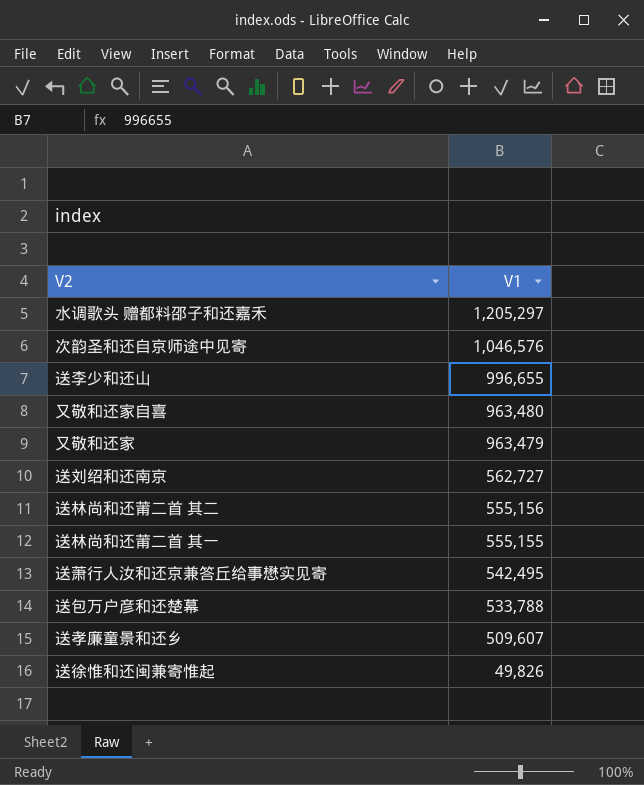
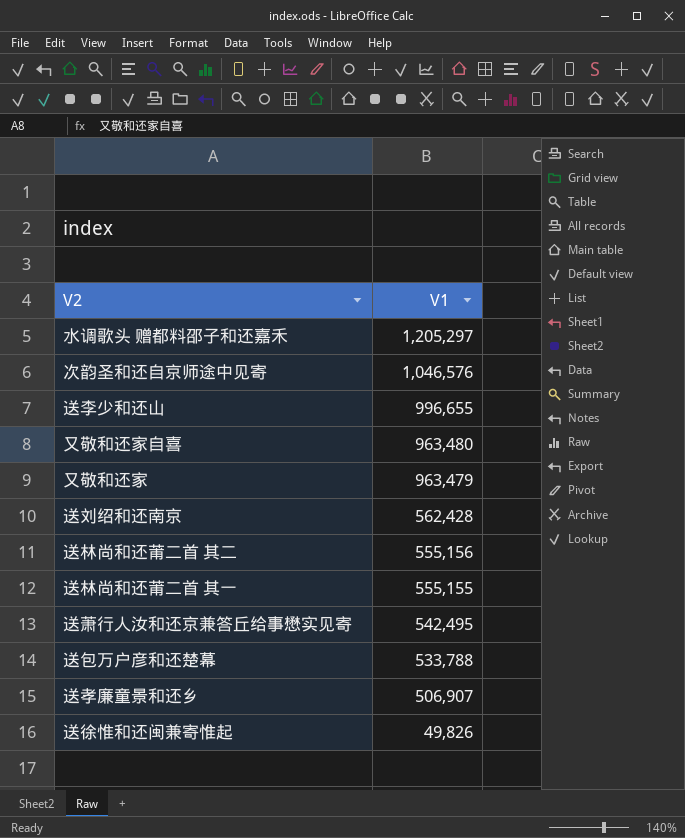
送刘绍和还南京 | V1: 562,727 -> 562,428
送孝廉童景和还乡 | V1: 509,607 -> 506,907

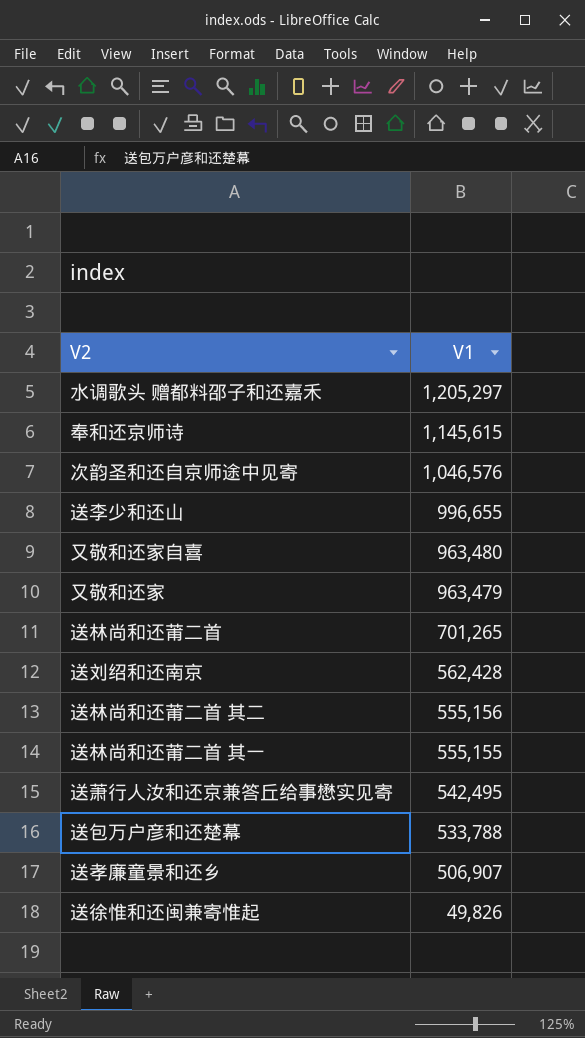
row 奉和还京师诗: none -> 1,145,615
row 送林尚和还莆二首: none -> 701,265

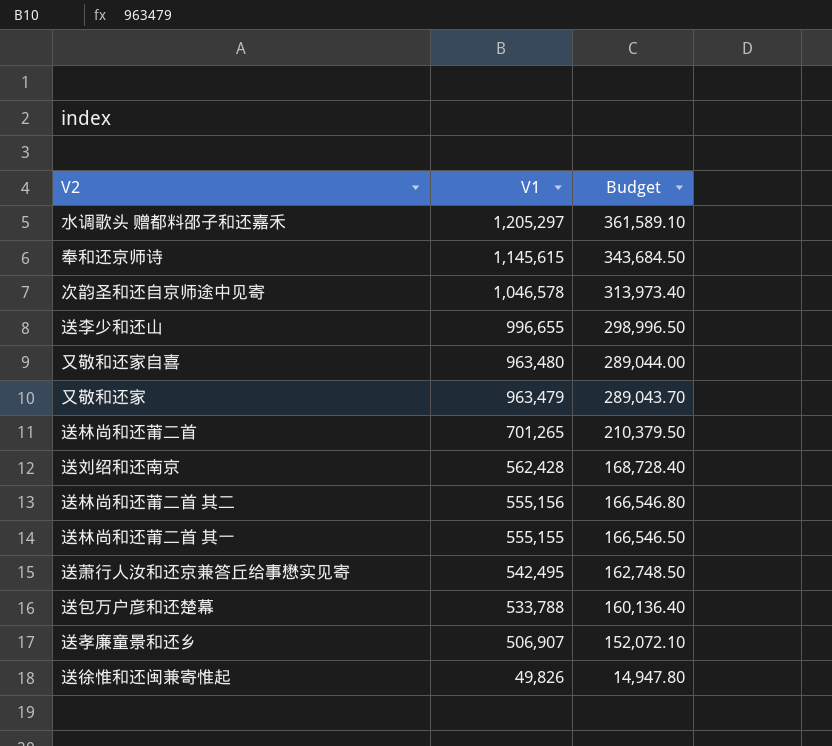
column Budget | formula: none -> [V1] * 0.3
次韵圣和还自京师途中见寄 | V1: 1,046,576 -> 1,046,578

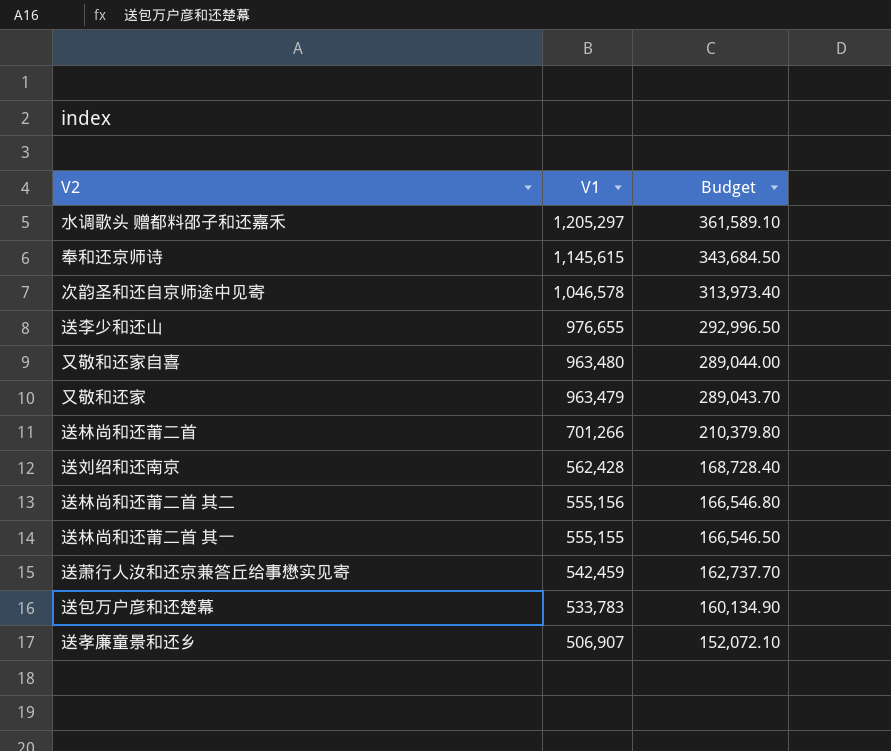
row 送徐惟和还闽兼寄惟起: 49,826 | 14,947.80 -> none
送李少和还山 | V1: 996,655 -> 976,655
送李少和还山 | Budget: 298,996.50 -> 292,996.50
送林尚和还莆二首 | V1: 701,265 -> 701,266
送林尚和还莆二首 | Budget: 210,379.50 -> 210,379.80
送萧行人汝和还京兼答丘给事懋实见寄 | V1: 542,495 -> 542,459
送萧行人汝和还京兼答丘给事懋实见寄 | Budget: 162,748.50 -> 162,737.70
送包万户彦和还楚幕 | V1: 533,788 -> 533,783
送包万户彦和还楚幕 | Budget: 160,136.40 -> 160,134.90

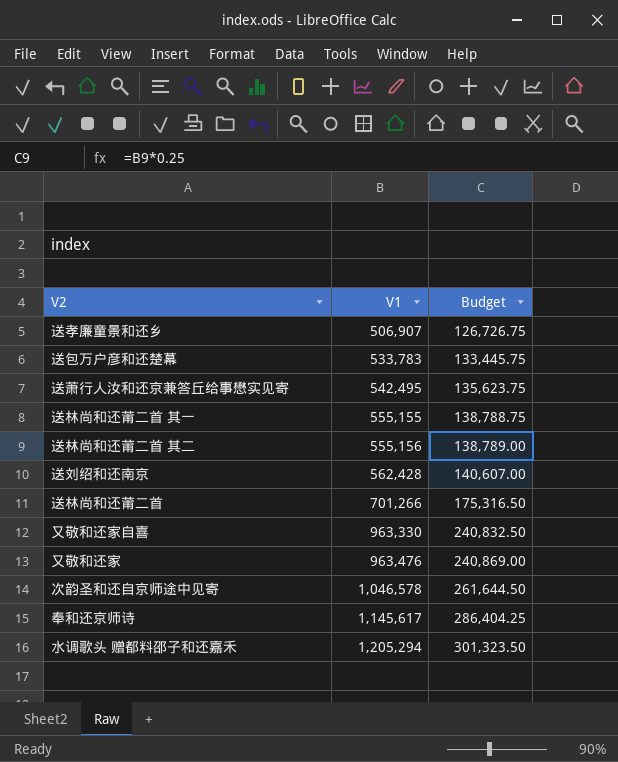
row order: V1 descending -> V1 ascending
column Budget | formula: [V1] * 0.3 -> [V1] * 0.25
row 送李少和还山: 976,655 | 292,996.50 -> none
送萧行人汝和还京兼答丘给事懋实见寄 | V1: 542,459 -> 542,495
又敬和还家自喜 | V1: 963,480 -> 963,330
又敬和还家 | V1: 963,479 -> 963,476
奉和还京师诗 | V1: 1,145,615 -> 1,145,617
水调歌头 赠都料邵子和还嘉禾 | V1: 1,205,297 -> 1,205,294

